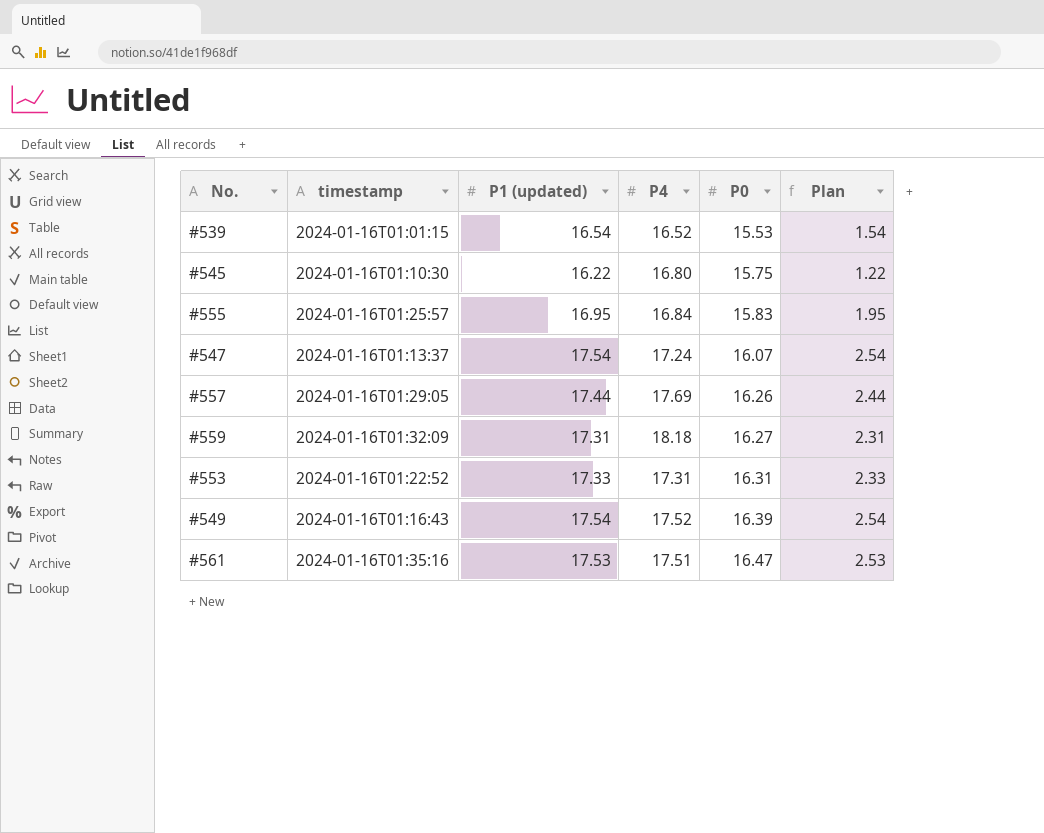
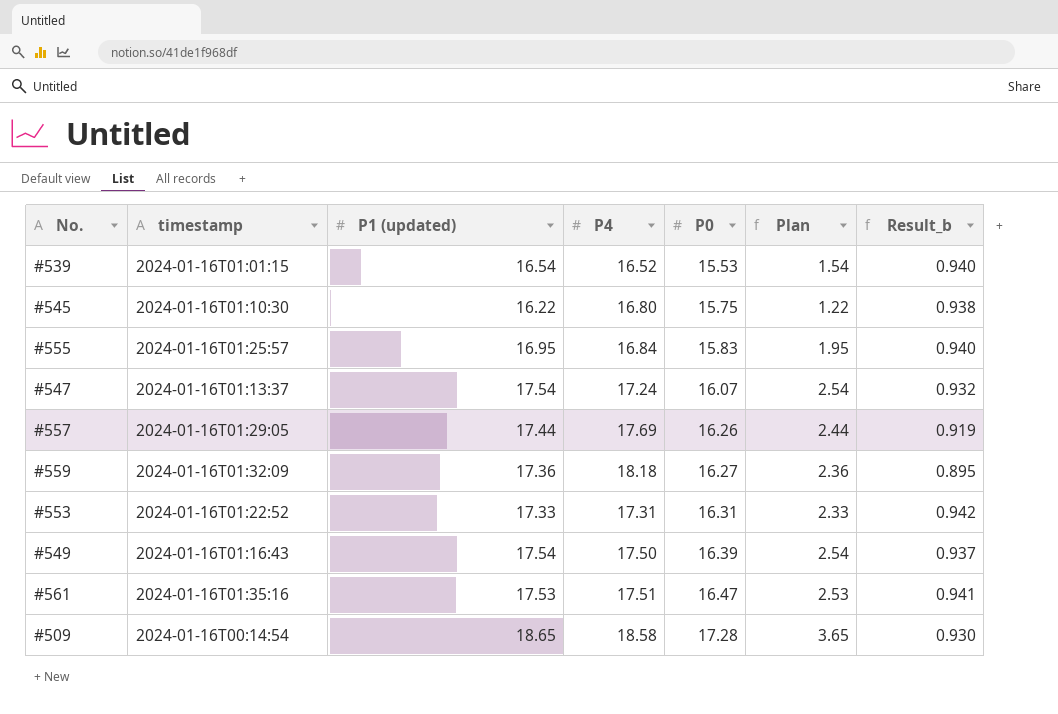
column Result_b | formula: none -> [P0] / [P4]
#559 | P1 (updated): 17.31 -> 17.36
#559 | Plan: 2.31 -> 2.36
#549 | P4: 17.52 -> 17.50
row #509: none -> 2024-01-16T00:14:54 | 18.65 | 18.58 | 17.28 | 3.65 | 0.930

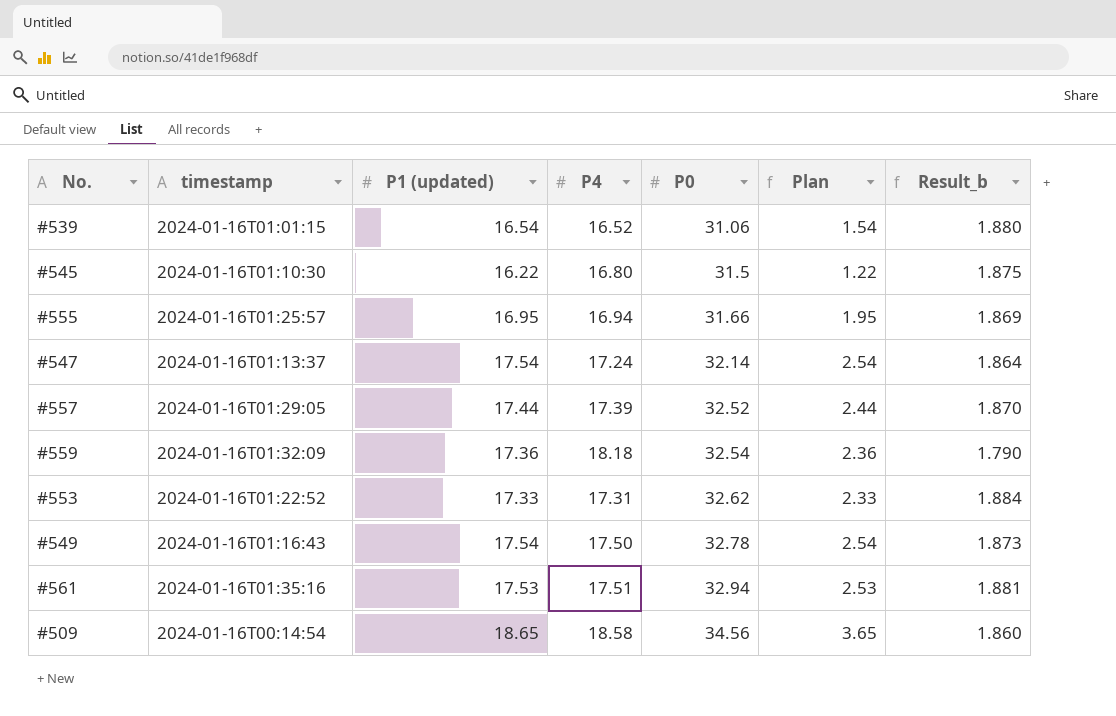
#539 | P0: 15.53 -> 31.06
#539 | Result_b: 0.940 -> 1.880
#545 | P0: 15.75 -> 31.5
#545 | Result_b: 0.938 -> 1.875
#555 | P4: 16.84 -> 16.94
#555 | P0: 15.83 -> 31.66
#555 | Result_b: 0.940 -> 1.869
#547 | P0: 16.07 -> 32.14
#547 | Result_b: 0.932 -> 1.864
#557 | P4: 17.69 -> 17.39
#557 | P0: 16.26 -> 32.52
#557 | Result_b: 0.919 -> 1.870
#559 | P0: 16.27 -> 32.54
#559 | Result_b: 0.895 -> 1.790
#553 | P0: 16.31 -> 32.62
#553 | Result_b: 0.942 -> 1.884
#549 | P0: 16.39 -> 32.78
#549 | Result_b: 0.937 -> 1.873
#561 | P0: 16.47 -> 32.94
#561 | Result_b: 0.941 -> 1.881
#509 | P0: 17.28 -> 34.56
#509 | Result_b: 0.930 -> 1.860

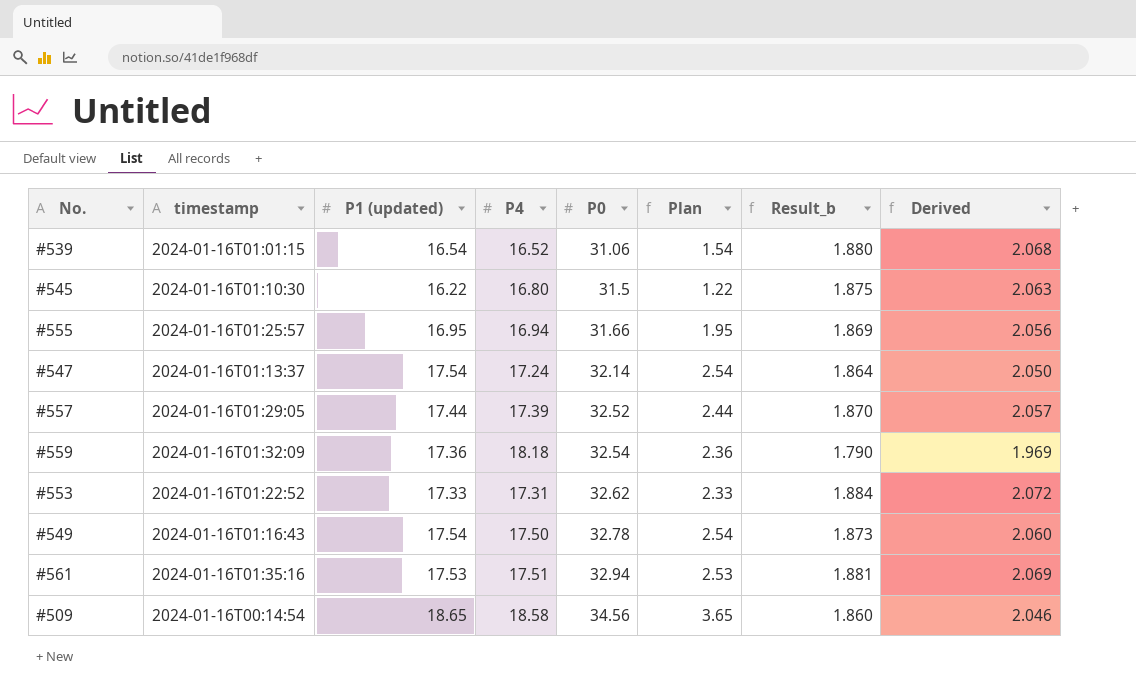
column Derived | formula: none -> [Result_b] * 1.1

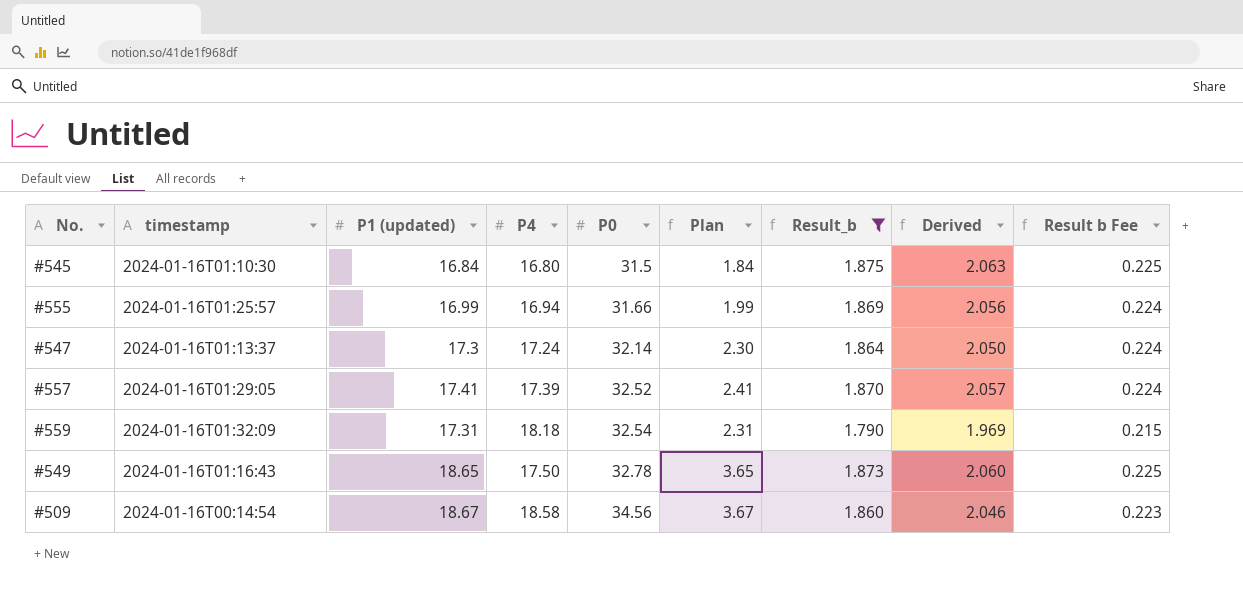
filter: none -> Result_b <= 1.875
column Result b Fee | formula: none -> [Result_b] * 0.12
#545 | P1 (updated): 16.22 -> 16.84
#545 | Plan: 1.22 -> 1.84
#555 | P1 (updated): 16.95 -> 16.99
#555 | Plan: 1.95 -> 1.99
#547 | P1 (updated): 17.54 -> 17.3
#547 | Plan: 2.54 -> 2.30
#557 | P1 (updated): 17.44 -> 17.41
#557 | Plan: 2.44 -> 2.41
#559 | P1 (updated): 17.36 -> 17.31
#559 | Plan: 2.36 -> 2.31
#549 | P1 (updated): 17.54 -> 18.65
#549 | Plan: 2.54 -> 3.65
#509 | P1 (updated): 18.65 -> 18.67
#509 | Plan: 3.65 -> 3.67

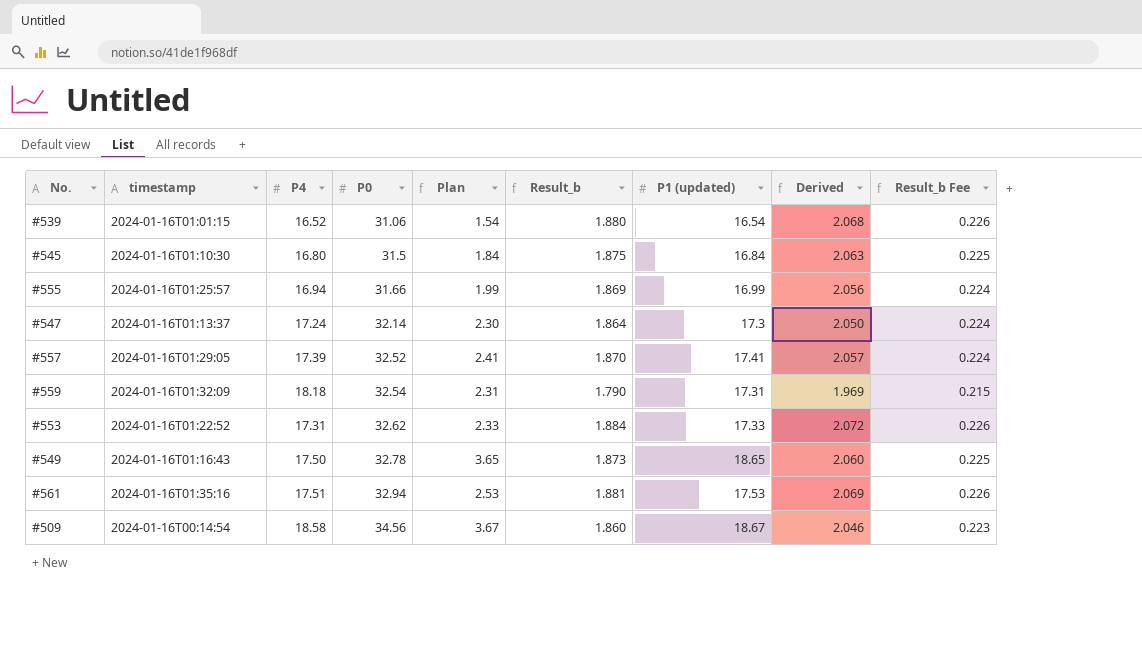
filter: Result_b <= 1.875 -> none
column P1 (updated) | position: 3 -> 7
column name: Result b Fee -> Result_b Fee

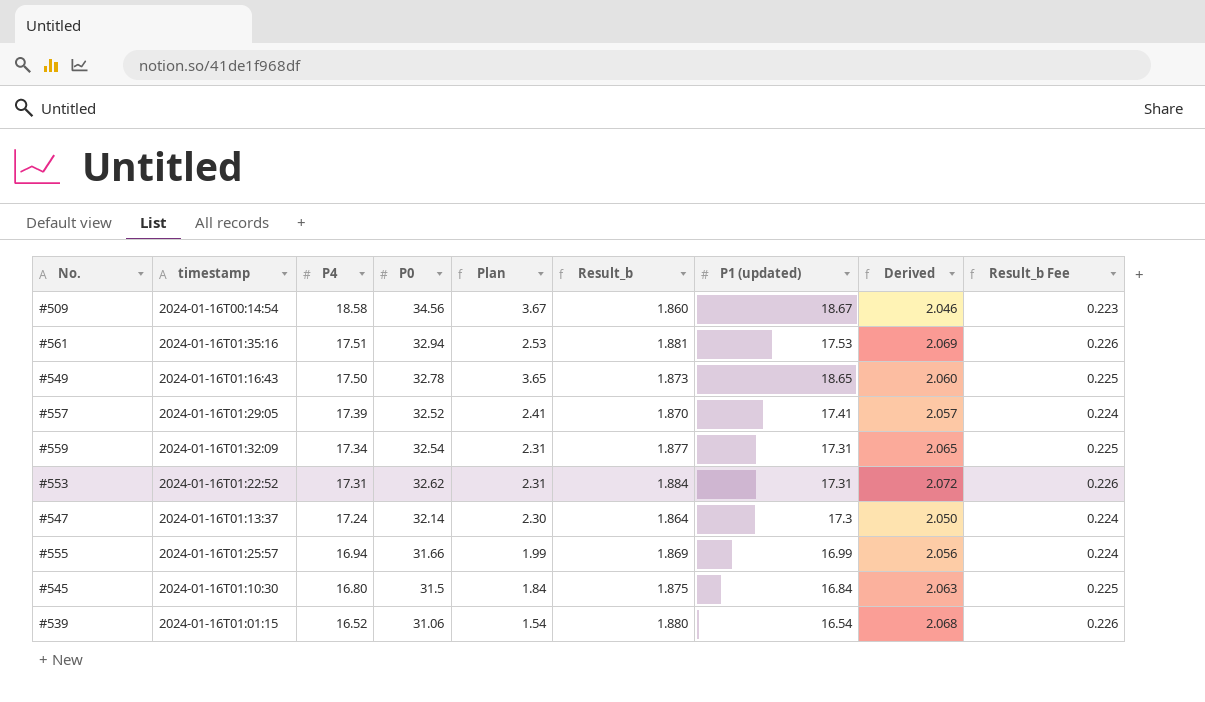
row order: P0 ascending -> P4 descending
#559 | P4: 18.18 -> 17.34
#559 | Result_b: 1.790 -> 1.877
#559 | Derived: 1.969 -> 2.065
#559 | Result_b Fee: 0.215 -> 0.225
#553 | Plan: 2.33 -> 2.31
#553 | P1 (updated): 17.33 -> 17.31

